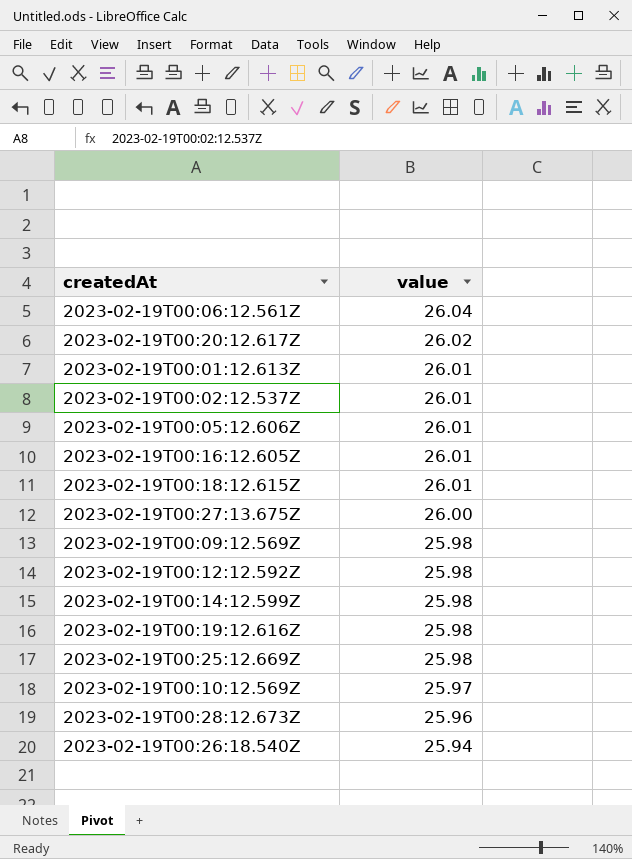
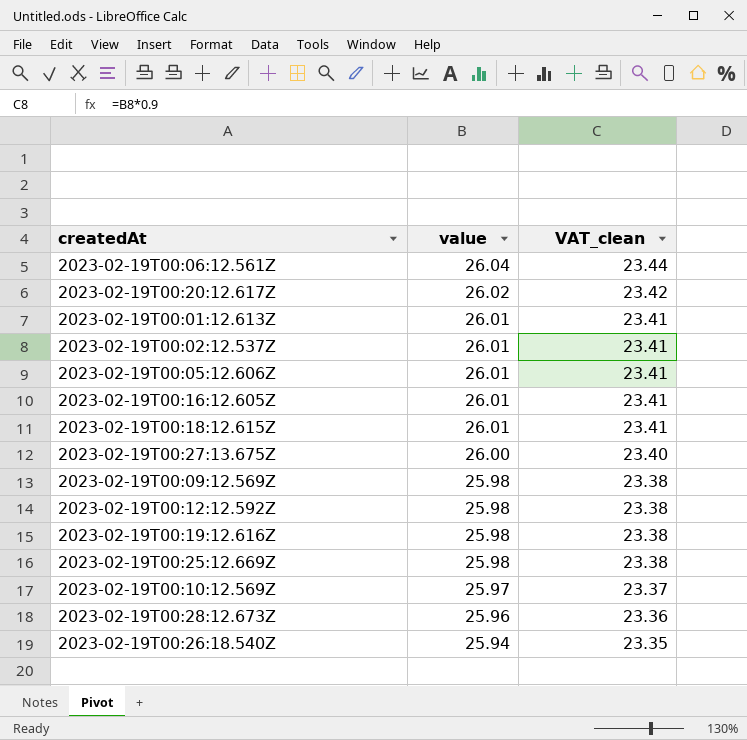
column VAT_clean | formula: none -> [value] * 0.9
row 2023-02-19T00:14:12.599Z: 25.98 -> none

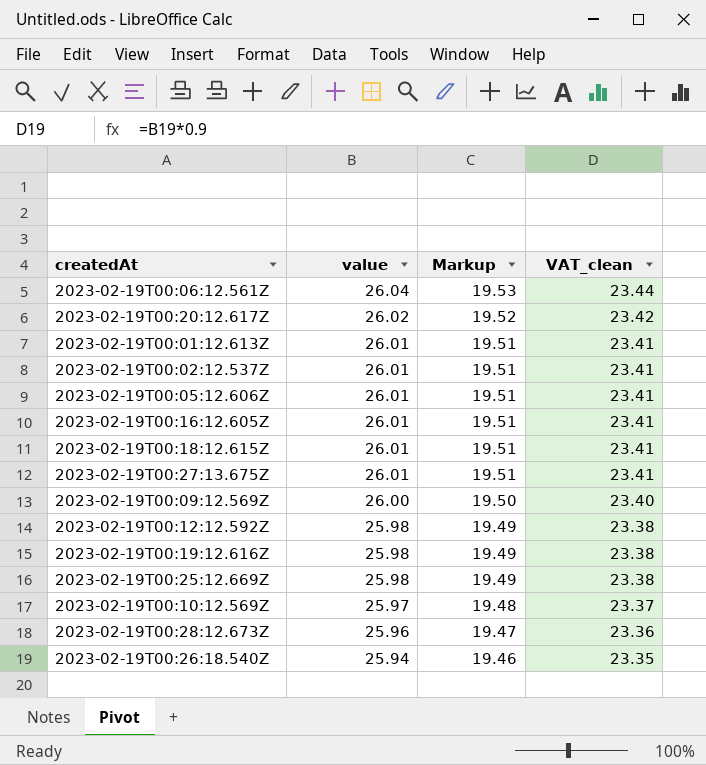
column Markup | formula: none -> [value] * 0.75
2023-02-19T00:27:13.675Z | value: 26.00 -> 26.01
2023-02-19T00:27:13.675Z | VAT_clean: 23.40 -> 23.41
2023-02-19T00:09:12.569Z | value: 25.98 -> 26.00
2023-02-19T00:09:12.569Z | VAT_clean: 23.38 -> 23.40

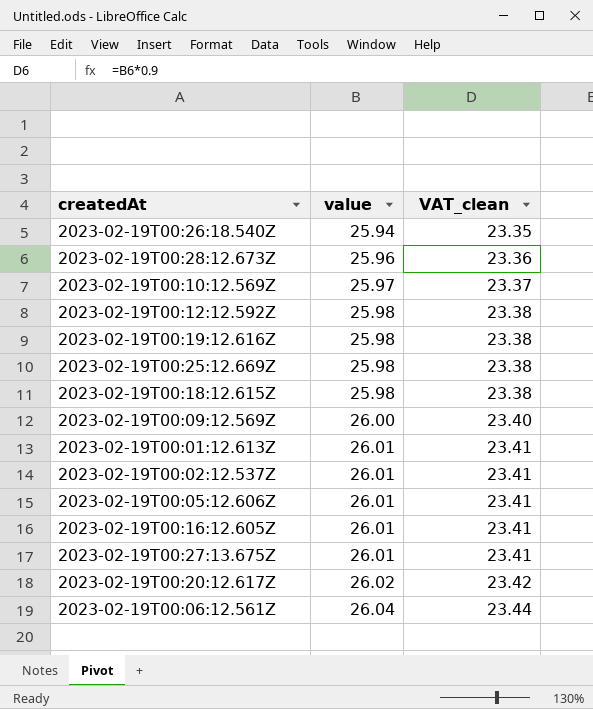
row order: value descending -> value ascending
column Markup | formula: [value] * 0.75 -> none
2023-02-19T00:18:12.615Z | value: 26.01 -> 25.98
2023-02-19T00:18:12.615Z | VAT_clean: 23.41 -> 23.38

